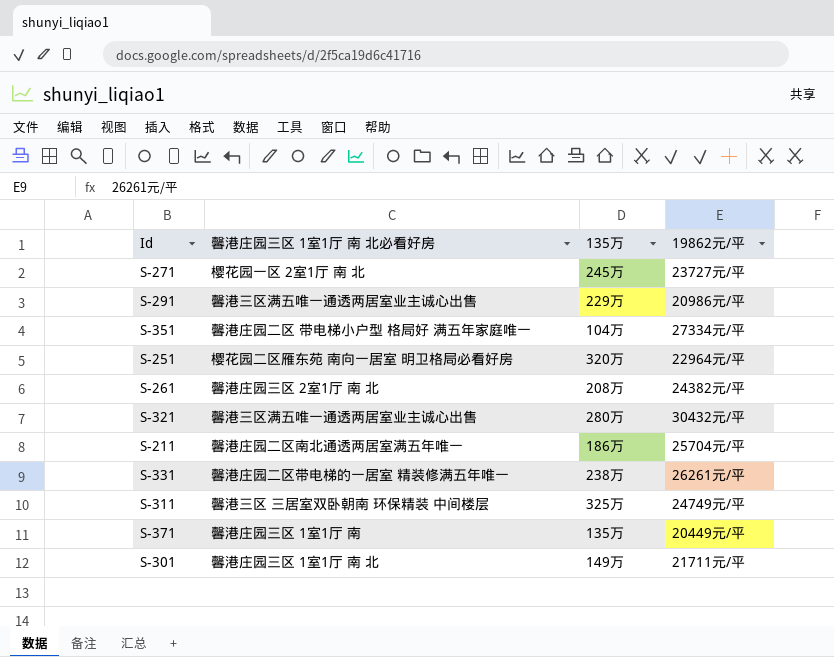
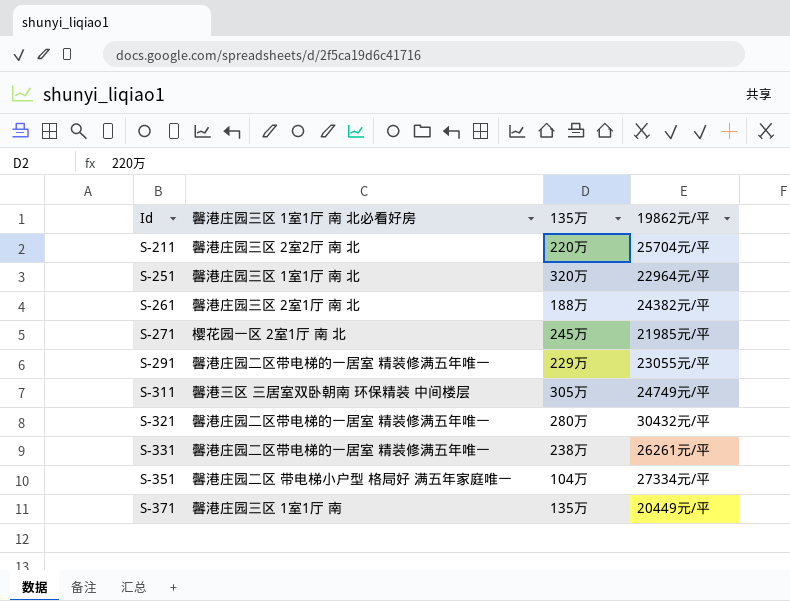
row order: none -> Id ascending
row S-301: 馨港庄园三区 1室1厅 南 北 | 149万 | 21711元/平 -> none
S-211 | 馨港庄园三区 1室1厅 南 北必看好房: 馨港庄园二区南北通透两居室满五年唯一 -> 馨港庄园三区 2室2厅 南 北
S-211 | 135万: 186万 -> 220万
S-251 | 馨港庄园三区 1室1厅 南 北必看好房: 樱花园二区雁东苑 南向一居室 明卫格局必看好房 -> 馨港庄园三区 1室1厅 南 北
S-261 | 135万: 208万 -> 188万
S-271 | 19862元/平: 23727元/平 -> 21985元/平
S-291 | 馨港庄园三区 1室1厅 南 北必看好房: 馨港三区满五唯一通透两居室业主诚心出售 -> 馨港庄园二区带电梯的一居室 精装修满五年唯一
S-291 | 19862元/平: 20986元/平 -> 23055元/平
S-311 | 135万: 325万 -> 305万
S-321 | 馨港庄园三区 1室1厅 南 北必看好房: 馨港三区满五唯一通透两居室业主诚心出售 -> 馨港庄园二区带电梯的一居室 精装修满五年唯一

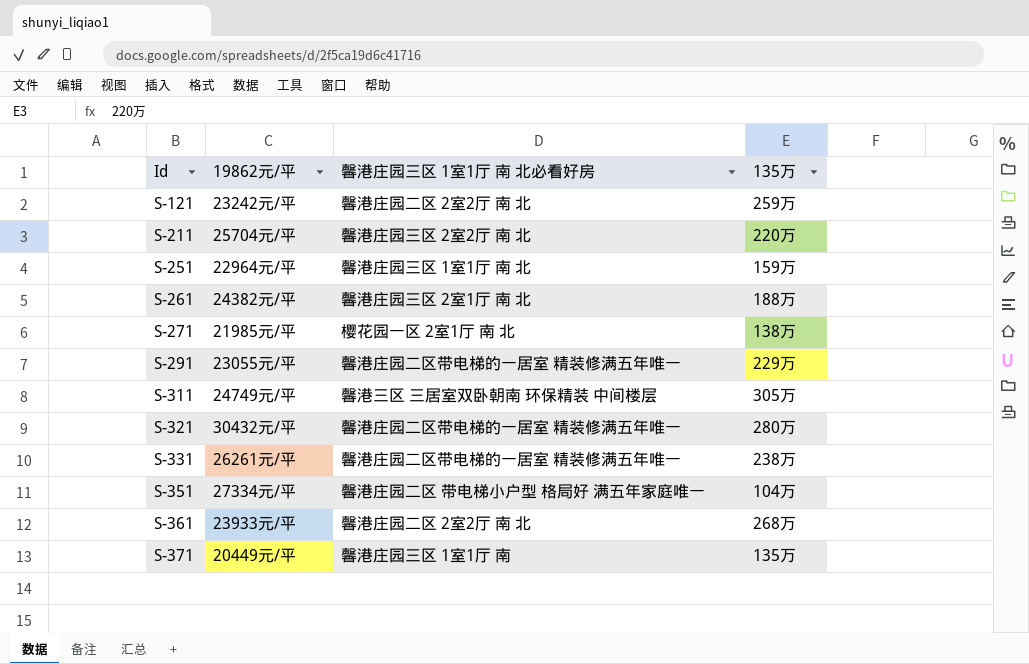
column 19862元/平 | position: 4 -> 2
row S-121: none -> 23242元/平 | 馨港庄园二区 2室2厅 南 北 | 259万
S-251 | 135万: 320万 -> 159万
S-271 | 135万: 245万 -> 138万
row S-361: none -> 23933元/平 | 馨港庄园二区 2室2厅 南 北 | 268万

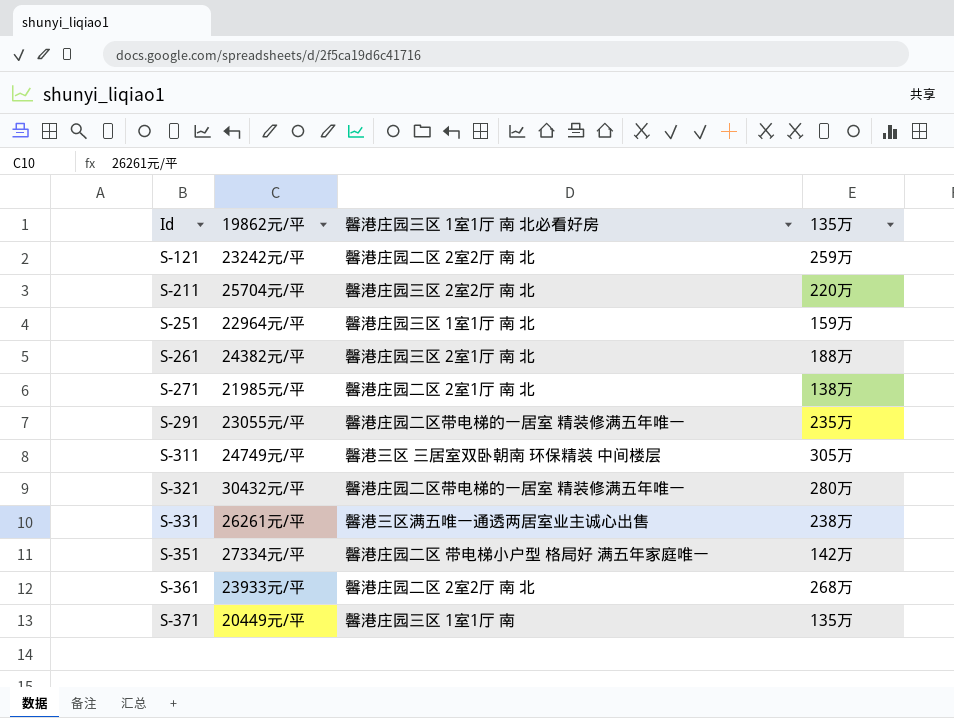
S-271 | 馨港庄园三区 1室1厅 南 北必看好房: 樱花园一区 2室1厅 南 北 -> 馨港庄园二区 2室1厅 南 北
S-291 | 135万: 229万 -> 235万
S-331 | 馨港庄园三区 1室1厅 南 北必看好房: 馨港庄园二区带电梯的一居室 精装修满五年唯一 -> 馨港三区满五唯一通透两居室业主诚心出售
S-351 | 135万: 104万 -> 142万

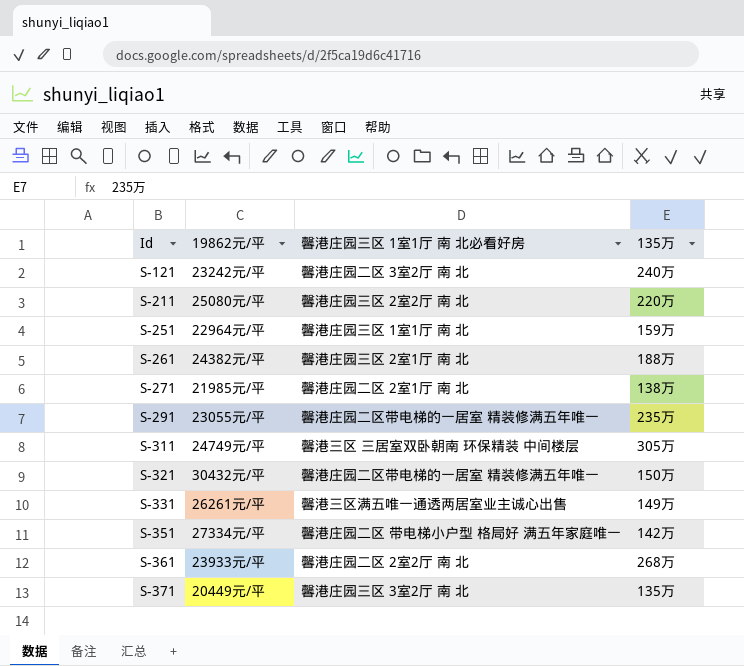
S-121 | 馨港庄园三区 1室1厅 南 北必看好房: 馨港庄园二区 2室2厅 南 北 -> 馨港庄园二区 3室2厅 南 北
S-121 | 135万: 259万 -> 240万
S-211 | 19862元/平: 25704元/平 -> 25080元/平
S-321 | 135万: 280万 -> 150万
S-331 | 135万: 238万 -> 149万
S-371 | 馨港庄园三区 1室1厅 南 北必看好房: 馨港庄园三区 1室1厅 南 -> 馨港庄园三区 3室2厅 南 北

